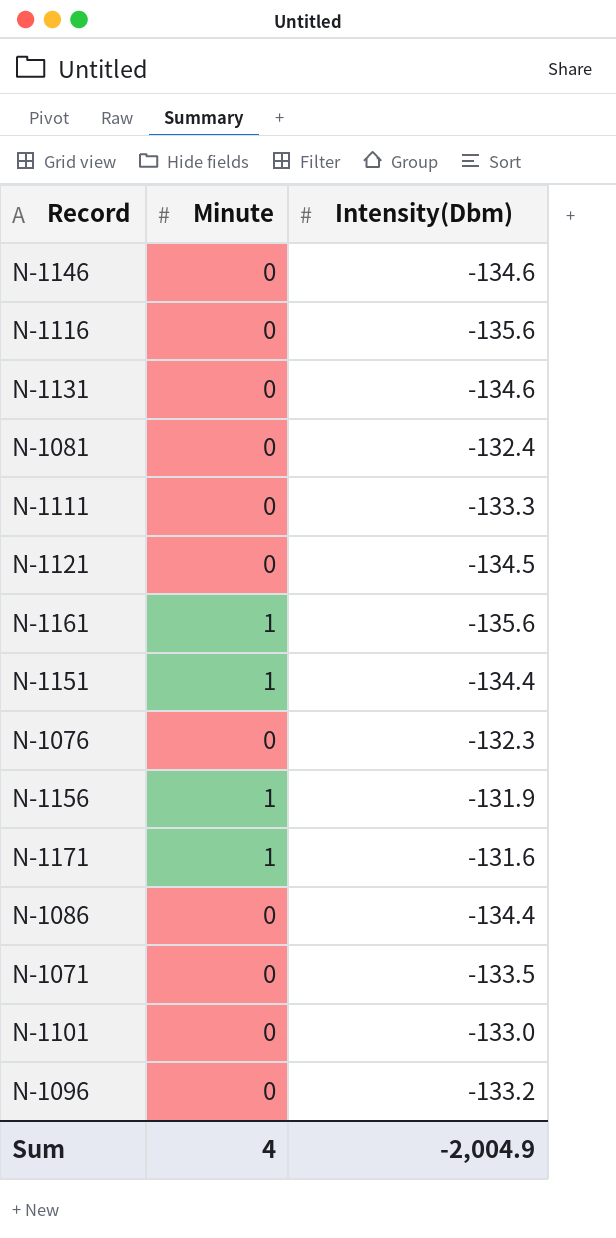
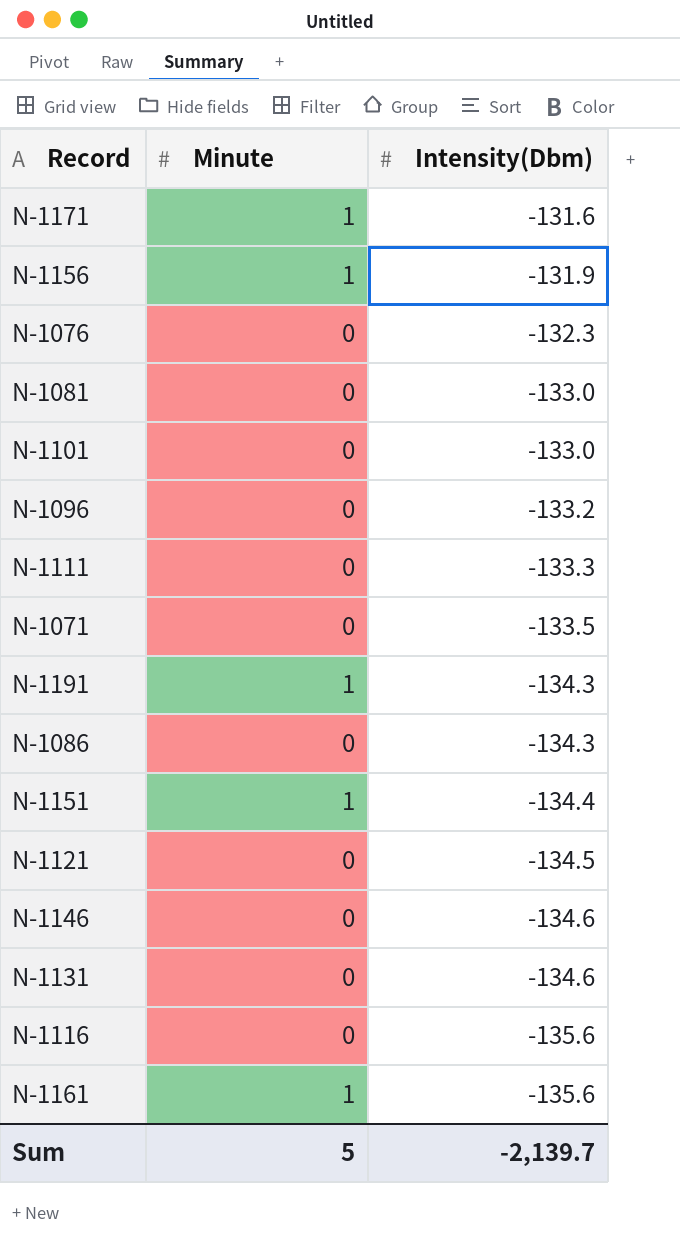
row order: none -> Intensity(Dbm) descending
N-1081 | Intensity(Dbm): -132.4 -> -133.0
row N-1191: none -> 1 | -134.3
N-1086 | Intensity(Dbm): -134.4 -> -134.3
Sum | Minute: 4 -> 5
Sum | Intensity(Dbm): -2,004.9 -> -2,139.7

